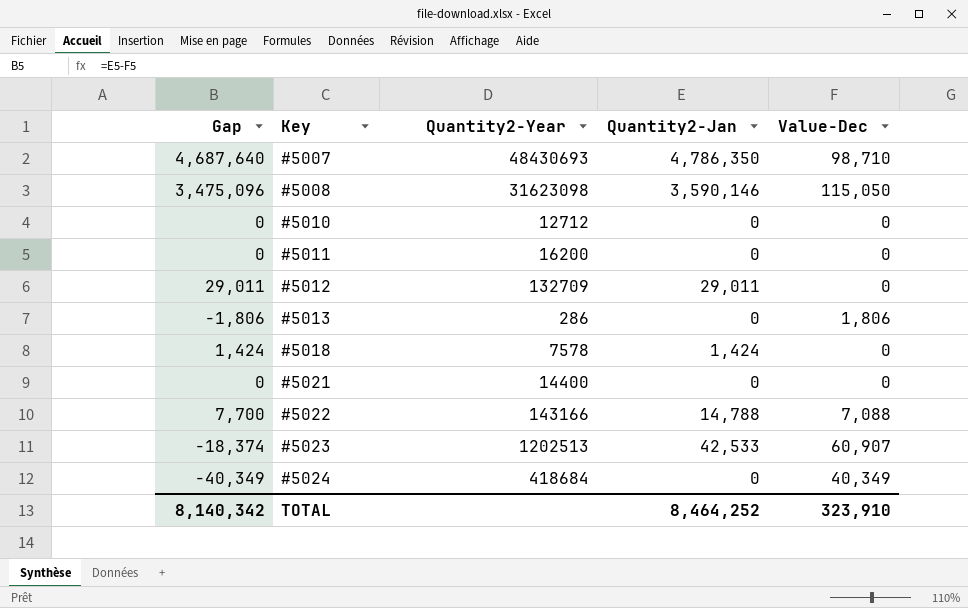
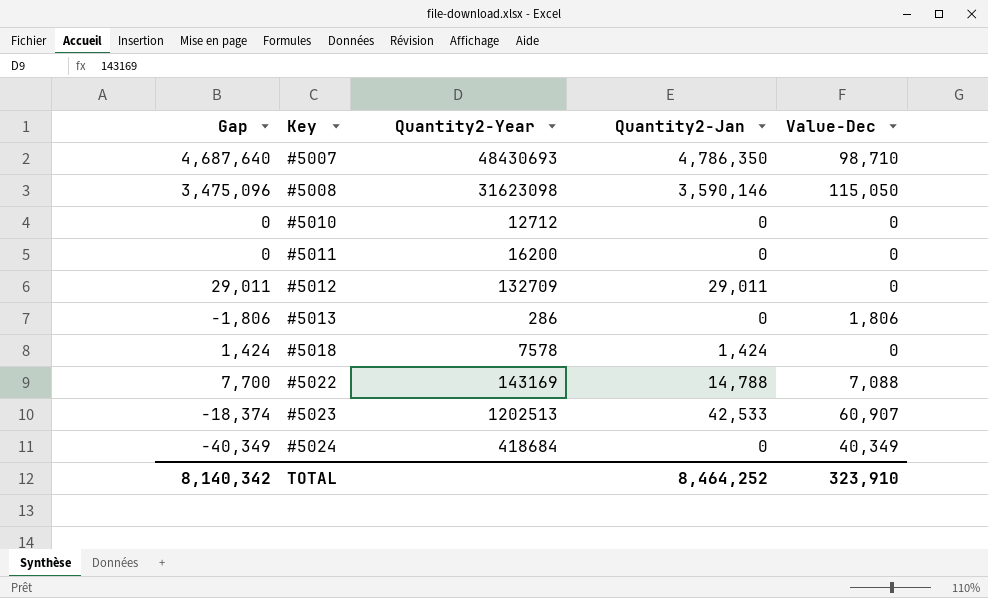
row #5021: 0 | 14400 | 0 | 0 -> none
#5022 | Quantity2-Year: 143166 -> 143169

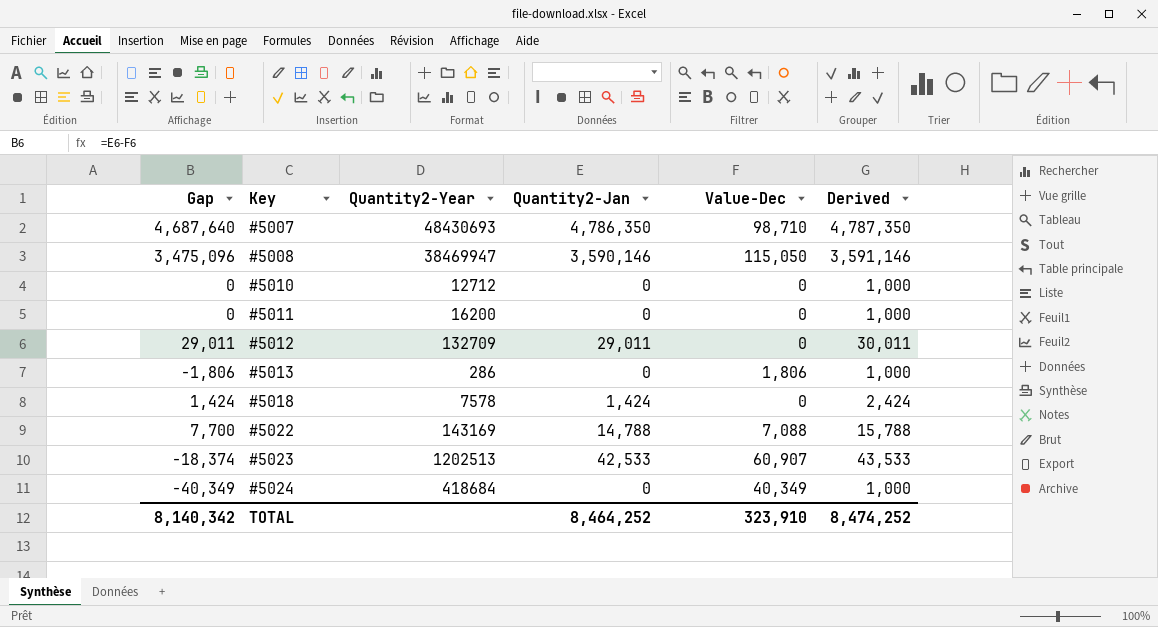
column Derived | formula: none -> [Quantity2-Jan] + 1000
#5008 | Quantity2-Year: 31623098 -> 38469947

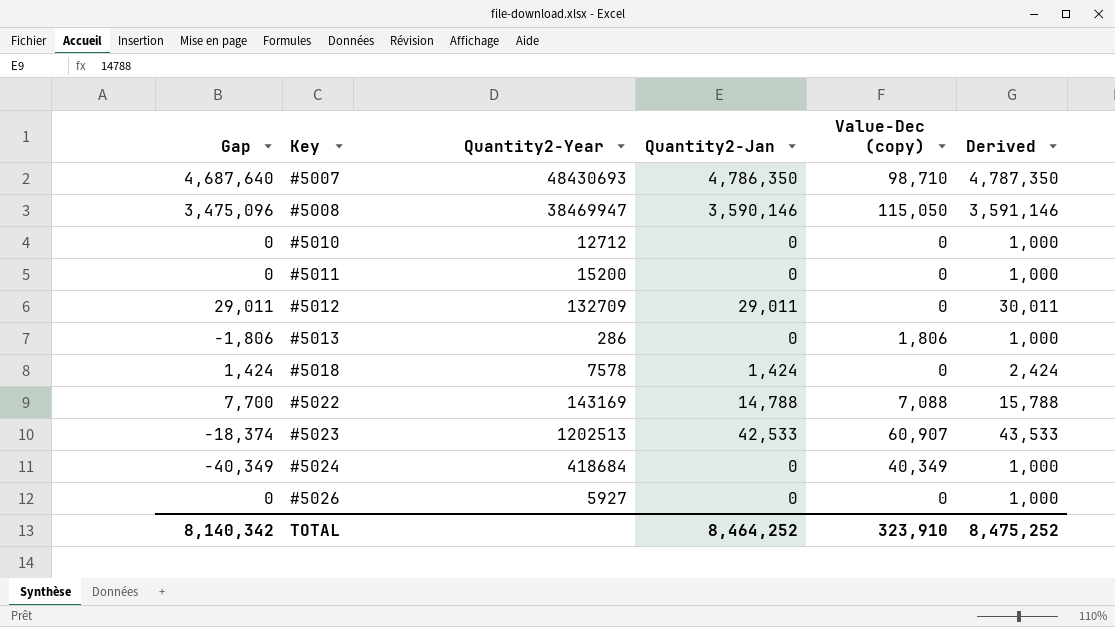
column name: Value-Dec -> Value-Dec (copy)
#5011 | Quantity2-Year: 16200 -> 15200
row #5026: none -> 0 | 5927 | 0 | 0 | 1,000
TOTAL | Derived: 8,474,252 -> 8,475,252

